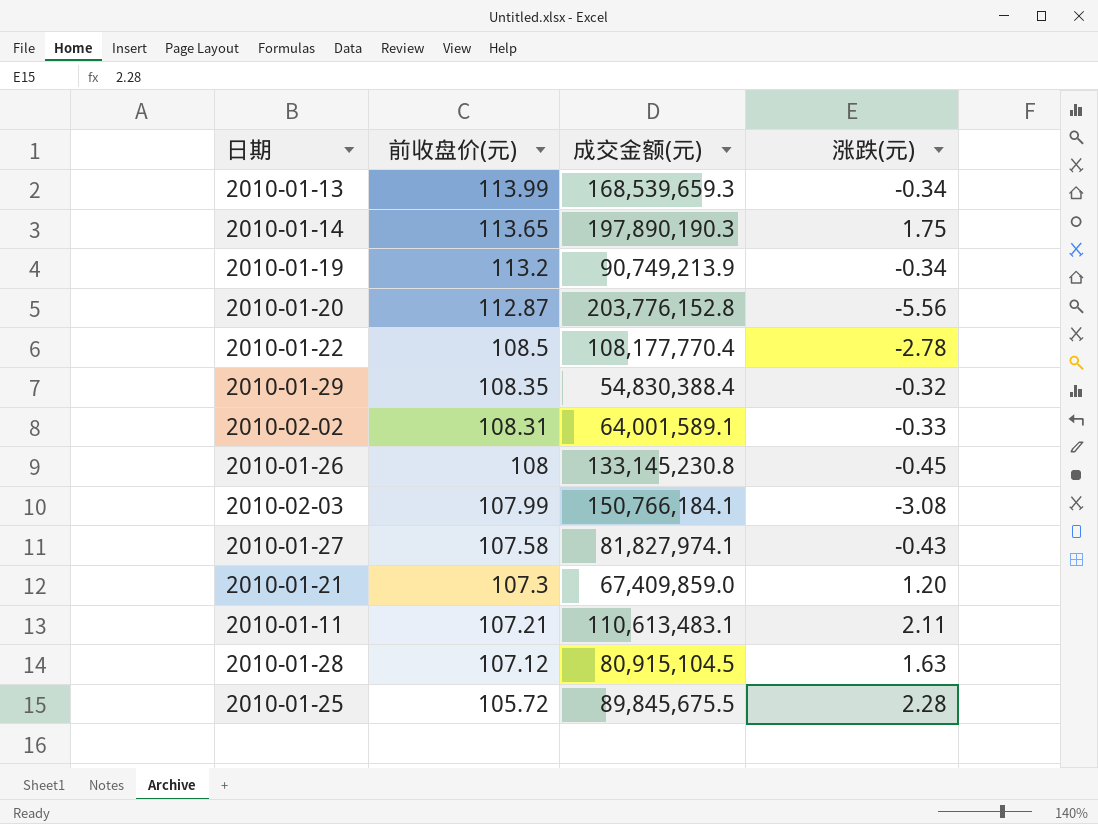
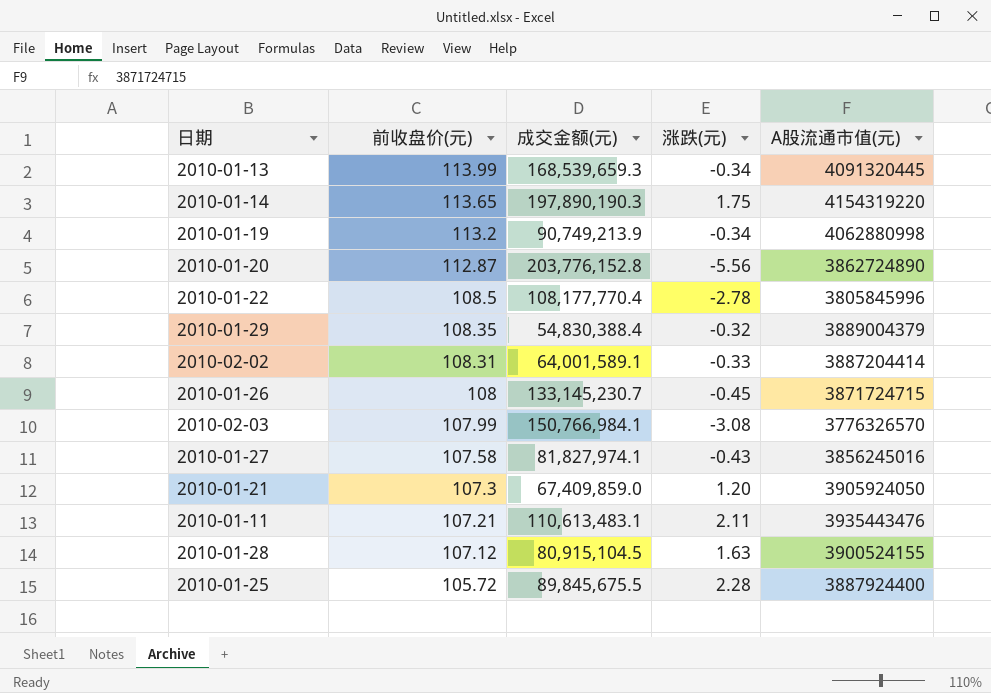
column A股流通市值(元) | position: none -> 5
2010-01-26 | 成交金额(元): 133,145,230.8 -> 133,145,230.7
2010-02-03 | 成交金额(元): 150,766,184.1 -> 150,766,984.1

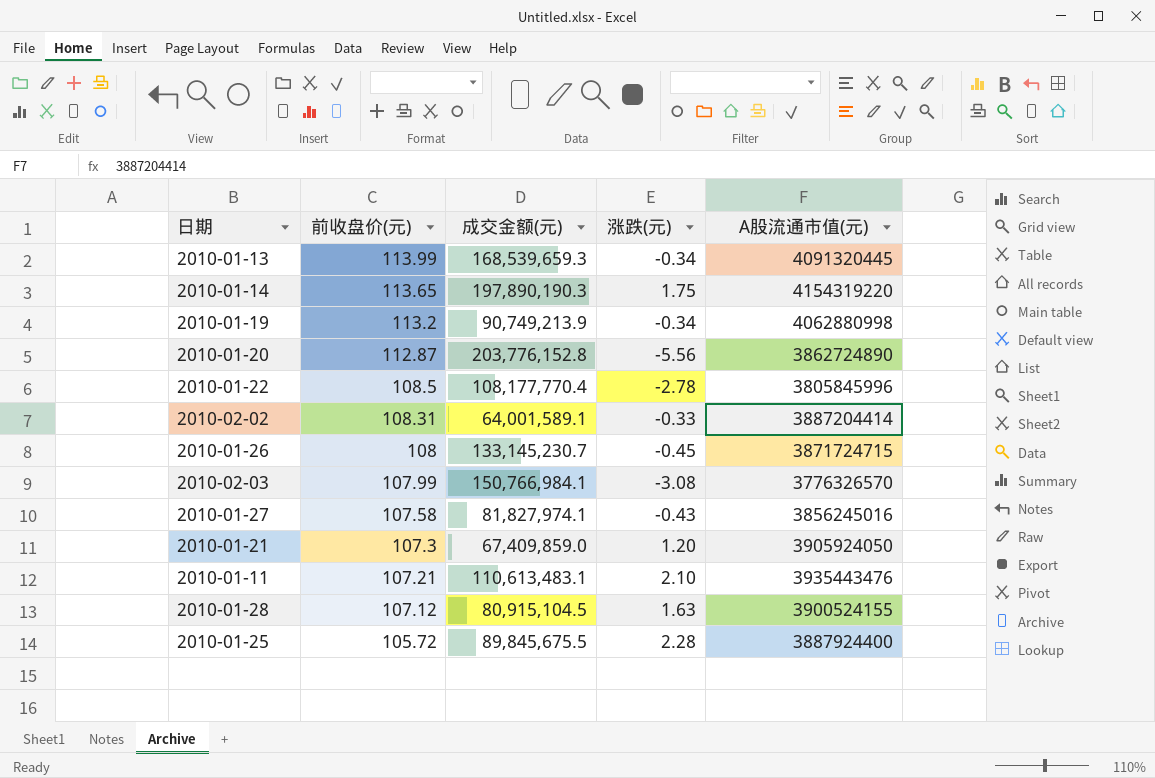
row 2010-01-29: 108.35 | 54,830,388.4 | -0.32 | 3889004379 -> none
2010-01-11 | 涨跌(元): 2.11 -> 2.10

